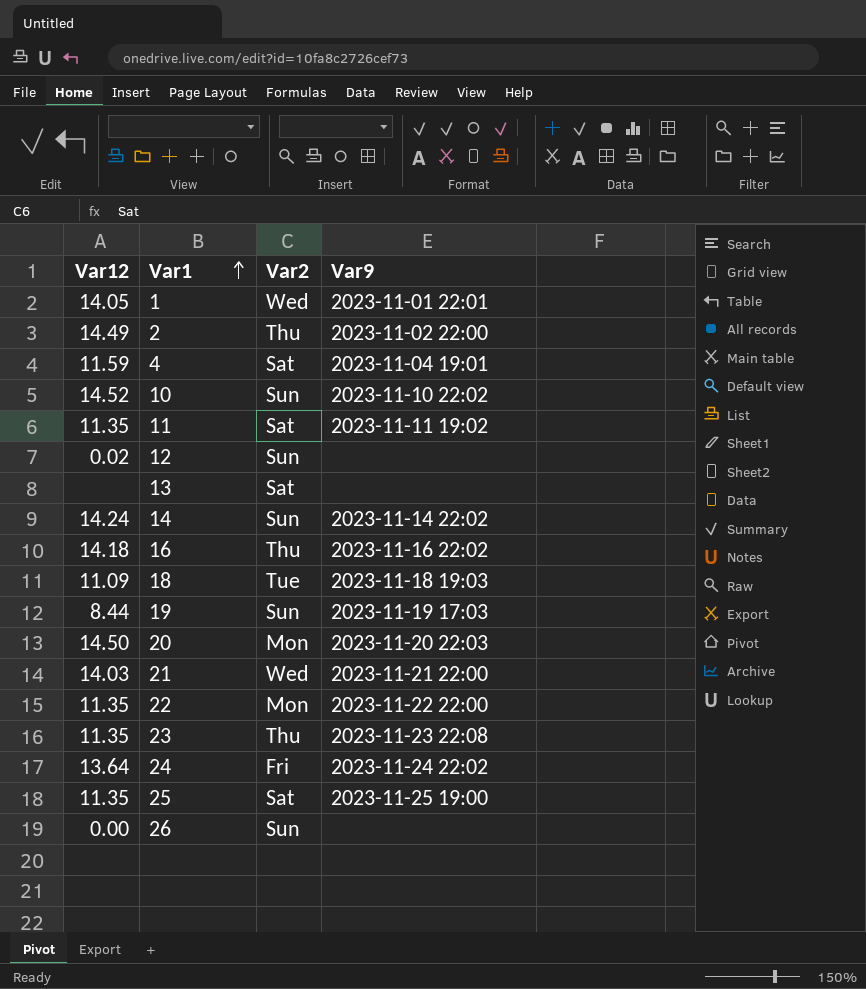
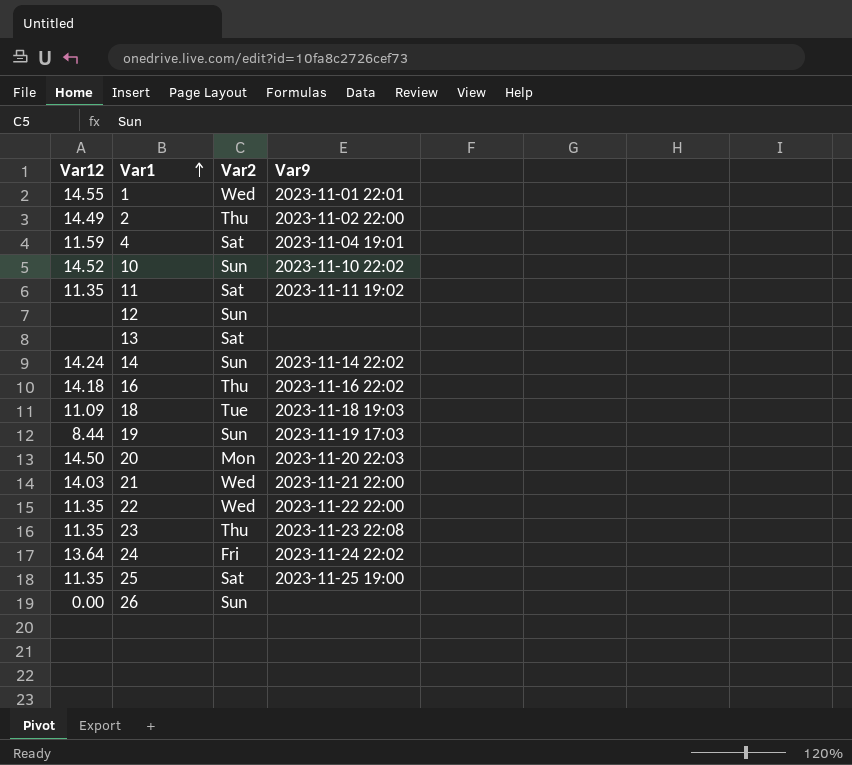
1 | Var12: 14.05 -> 14.55
12 | Var12: 0.02 -> none
22 | Var2: Mon -> Wed

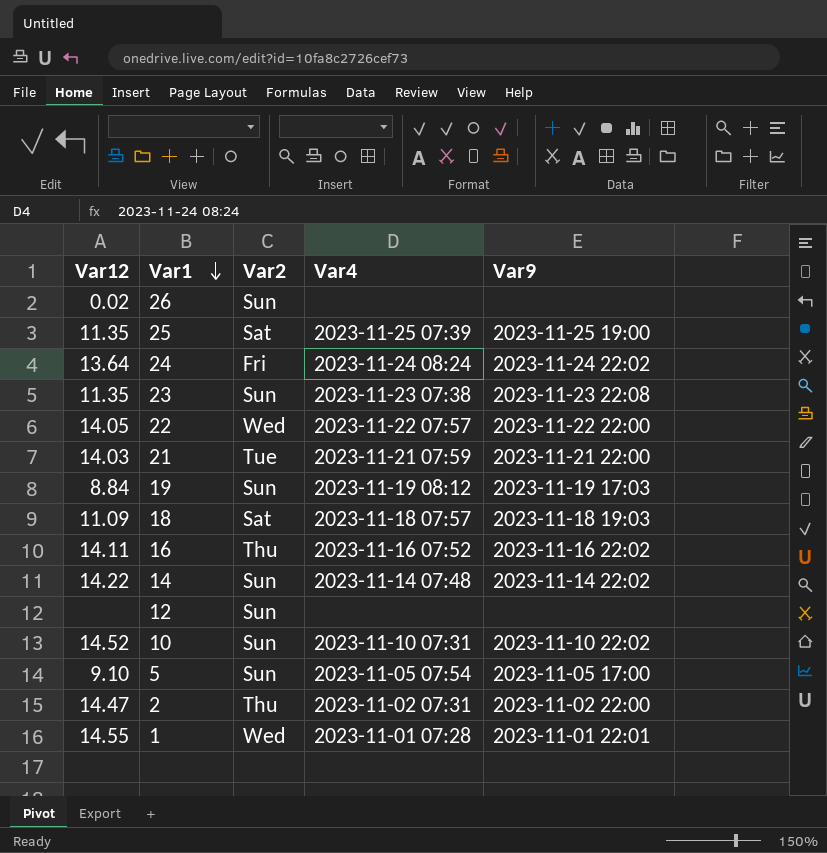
row order: Var1 ascending -> Var1 descending
column Var4 | position: none -> 4
row 4: 11.59 | Sat | 2023-11-04 19:01 -> none
row 11: 11.35 | Sat | 2023-11-11 19:02 -> none
row 13: none | Sat | none -> none
row 20: 14.50 | Mon | 2023-11-20 22:03 -> none
26 | Var12: 0.00 -> 0.02
23 | Var2: Thu -> Sun
22 | Var12: 11.35 -> 14.05
21 | Var2: Wed -> Tue
19 | Var12: 8.44 -> 8.84
18 | Var2: Tue -> Sat
16 | Var12: 14.18 -> 14.11
14 | Var12: 14.24 -> 14.22
row 5: none -> 9.10 | Sun | 2023-11-05 07:54 | 2023-11-05 17:00
2 | Var12: 14.49 -> 14.47

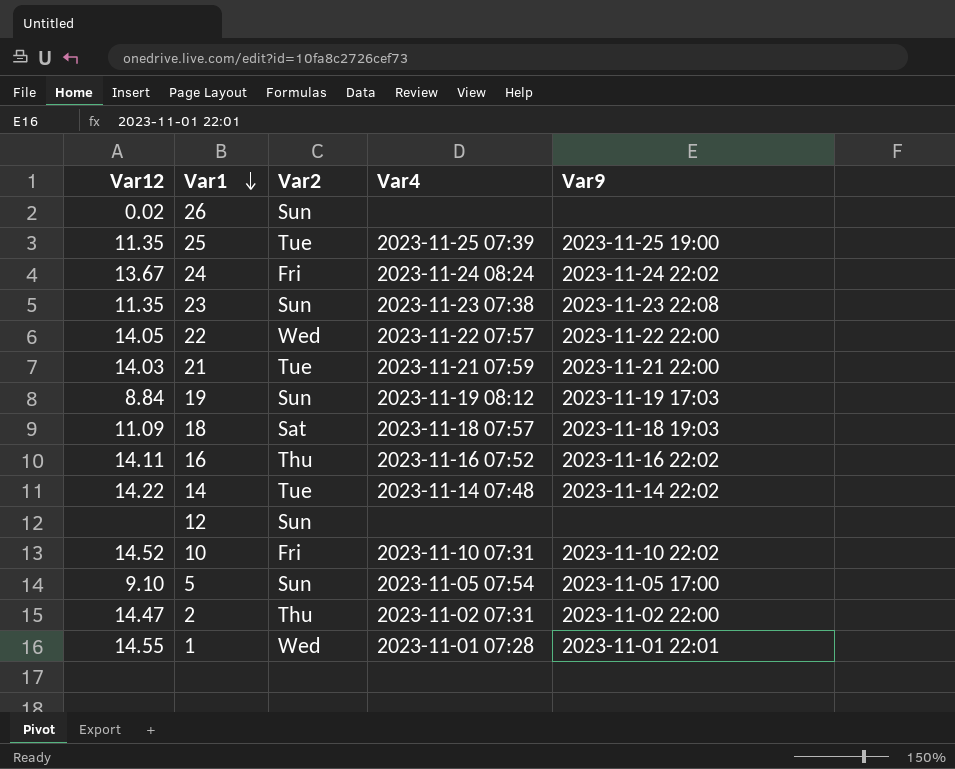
25 | Var2: Sat -> Tue
24 | Var12: 13.64 -> 13.67
14 | Var2: Sun -> Tue
10 | Var2: Sun -> Fri

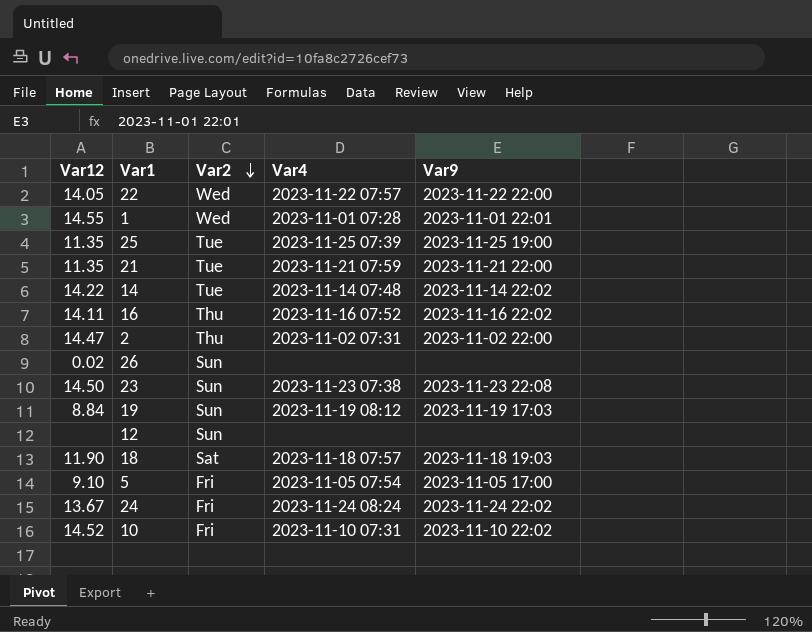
row order: Var1 descending -> Var2 descending
21 | Var12: 14.03 -> 11.35
23 | Var12: 11.35 -> 14.50
18 | Var12: 11.09 -> 11.90
5 | Var2: Sun -> Fri

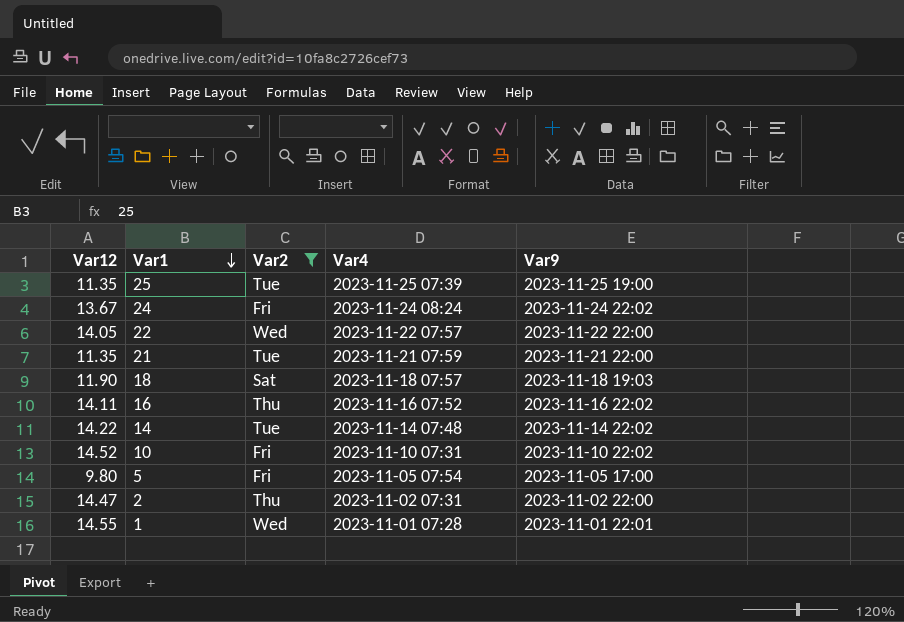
filter: none -> Var2 != Sun
row order: Var2 descending -> Var1 descending
5 | Var12: 9.10 -> 9.80

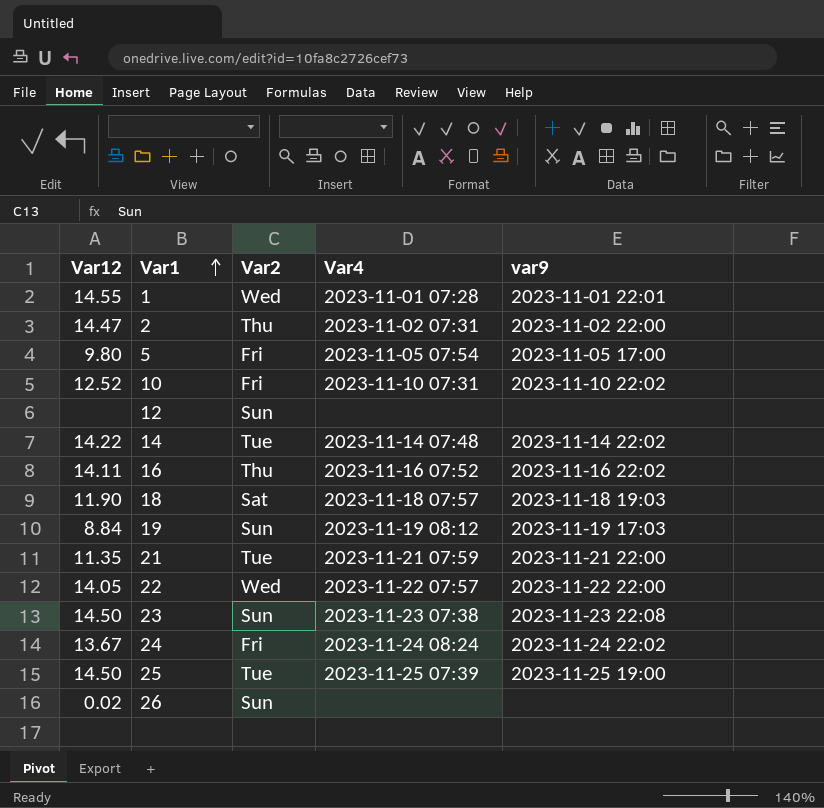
filter: Var2 != Sun -> none
row order: Var1 descending -> Var1 ascending
column name: Var9 -> var9
10 | Var12: 14.52 -> 12.52
25 | Var12: 11.35 -> 14.50

